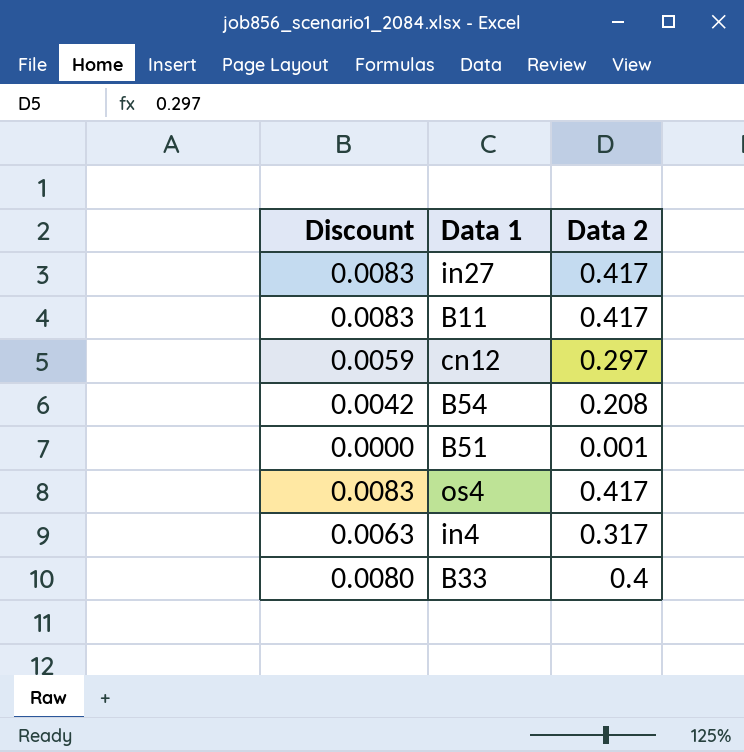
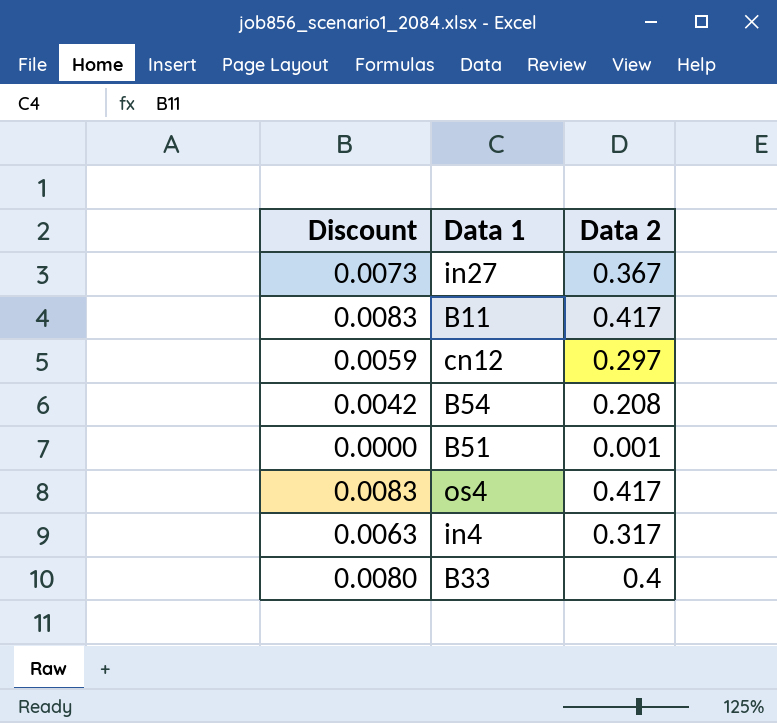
in27 | Discount: 0.0083 -> 0.0073
in27 | Data 2: 0.417 -> 0.367

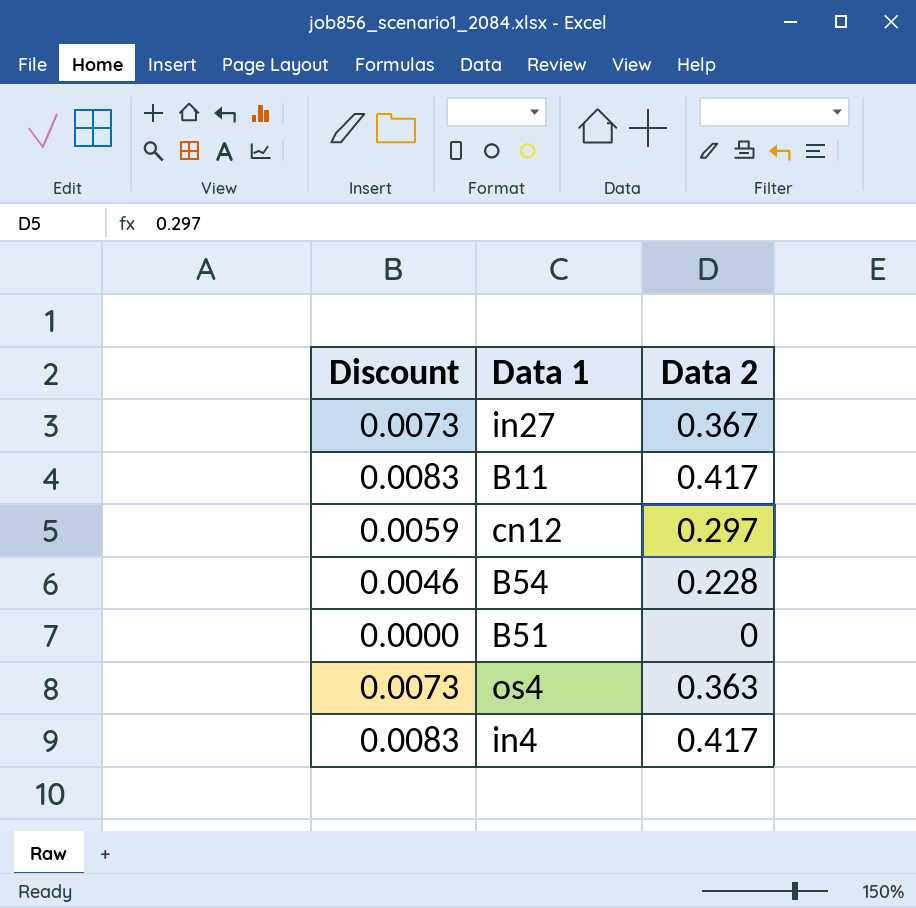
row B33: 0.0080 | 0.4 -> none
B54 | Discount: 0.0042 -> 0.0046
B54 | Data 2: 0.208 -> 0.228
B51 | Data 2: 0.001 -> 0
os4 | Discount: 0.0083 -> 0.0073
os4 | Data 2: 0.417 -> 0.363
in4 | Discount: 0.0063 -> 0.0083
in4 | Data 2: 0.317 -> 0.417

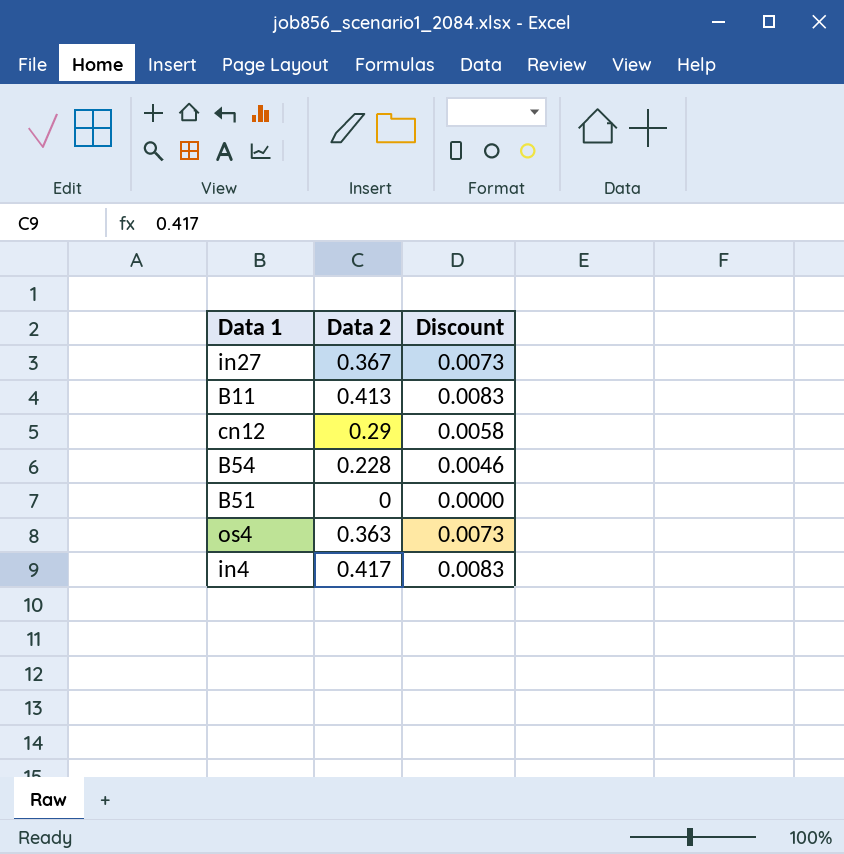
column Discount | position: 1 -> 3
B11 | Data 2: 0.417 -> 0.413
cn12 | Data 2: 0.297 -> 0.29
cn12 | Discount: 0.0059 -> 0.0058

